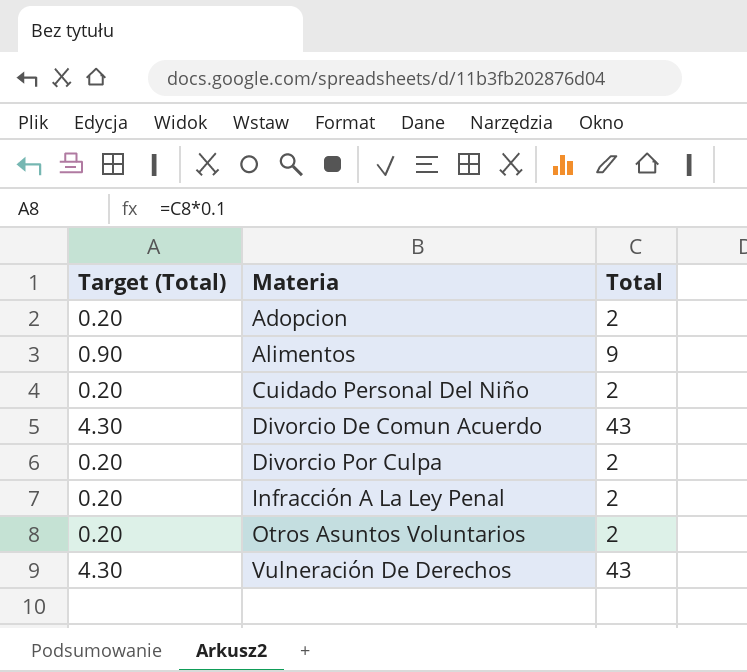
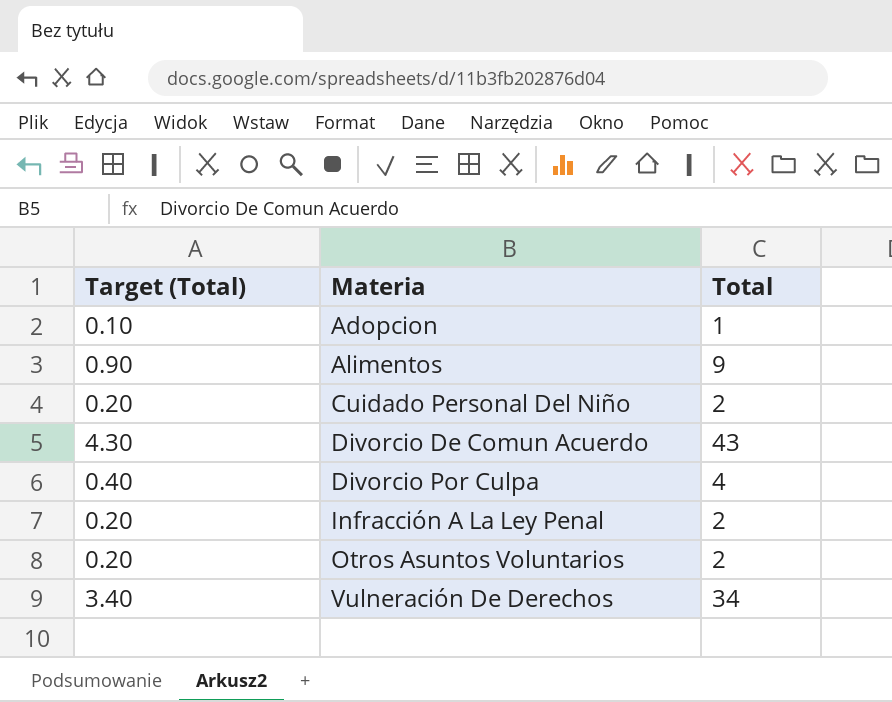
Adopcion | Target (Total): 0.20 -> 0.10
Adopcion | Total: 2 -> 1
Divorcio Por Culpa | Target (Total): 0.20 -> 0.40
Divorcio Por Culpa | Total: 2 -> 4
Vulneración De Derechos | Target (Total): 4.30 -> 3.40
Vulneración De Derechos | Total: 43 -> 34

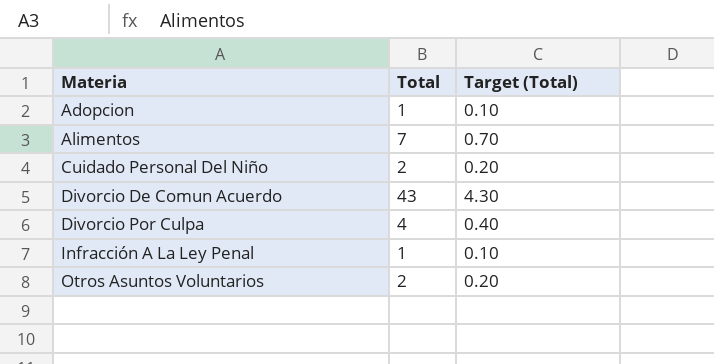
column Target (Total) | position: 1 -> 3
row Vulneración De Derechos: 3.40 | 34 -> none
Alimentos | Total: 9 -> 7
Alimentos | Target (Total): 0.90 -> 0.70
Infracción A La Ley Penal | Total: 2 -> 1
Infracción A La Ley Penal | Target (Total): 0.20 -> 0.10

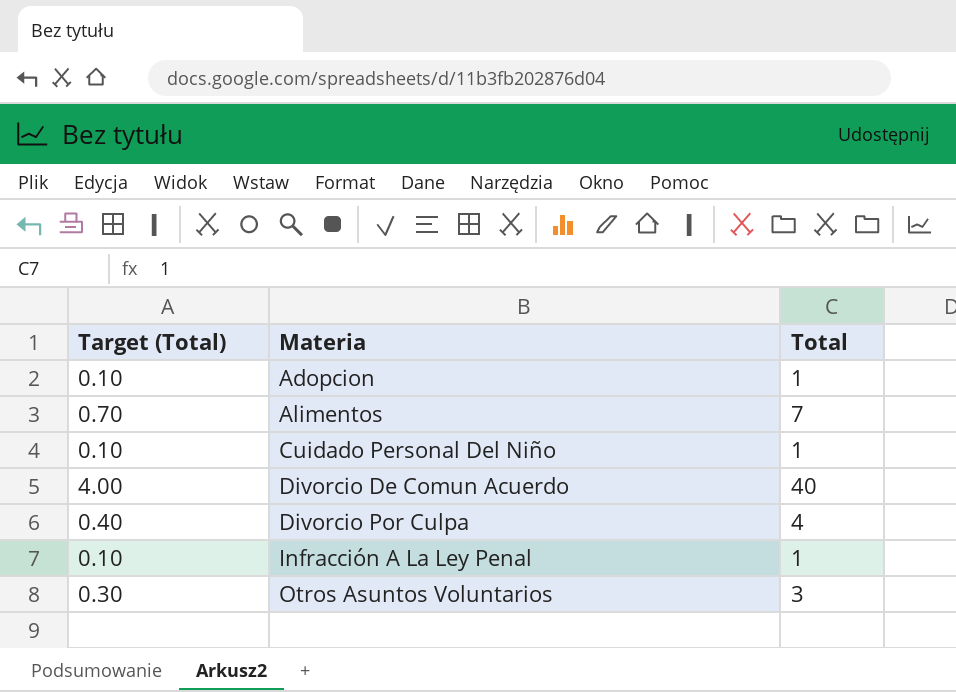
column Target (Total) | position: 3 -> 1
Cuidado Personal Del Niño | Target (Total): 0.20 -> 0.10
Cuidado Personal Del Niño | Total: 2 -> 1
Divorcio De Comun Acuerdo | Target (Total): 4.30 -> 4.00
Divorcio De Comun Acuerdo | Total: 43 -> 40
Otros Asuntos Voluntarios | Target (Total): 0.20 -> 0.30
Otros Asuntos Voluntarios | Total: 2 -> 3

